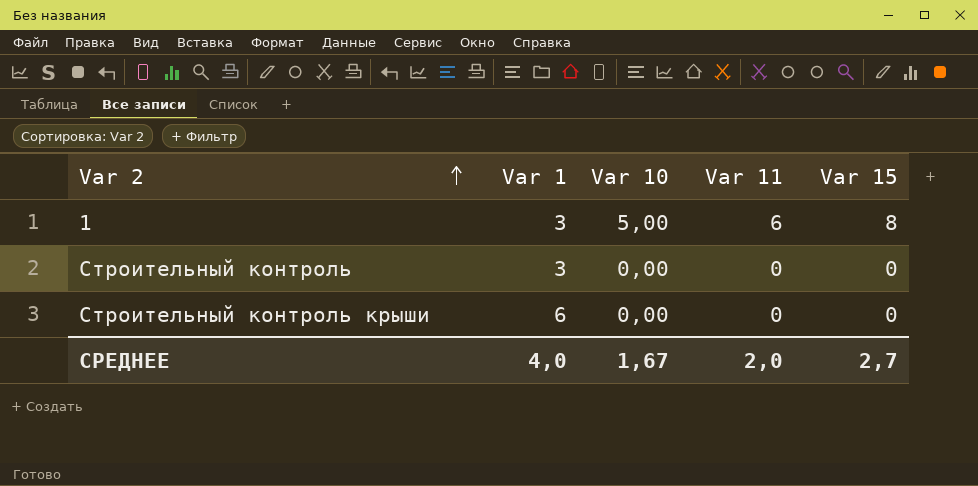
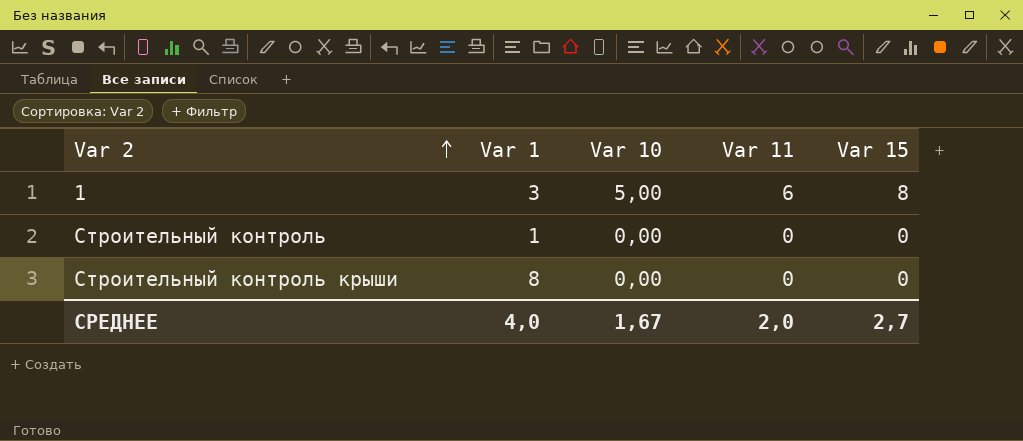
Строительный контроль | Var 1: 3 -> 1
Строительный контроль крыши | Var 1: 6 -> 8

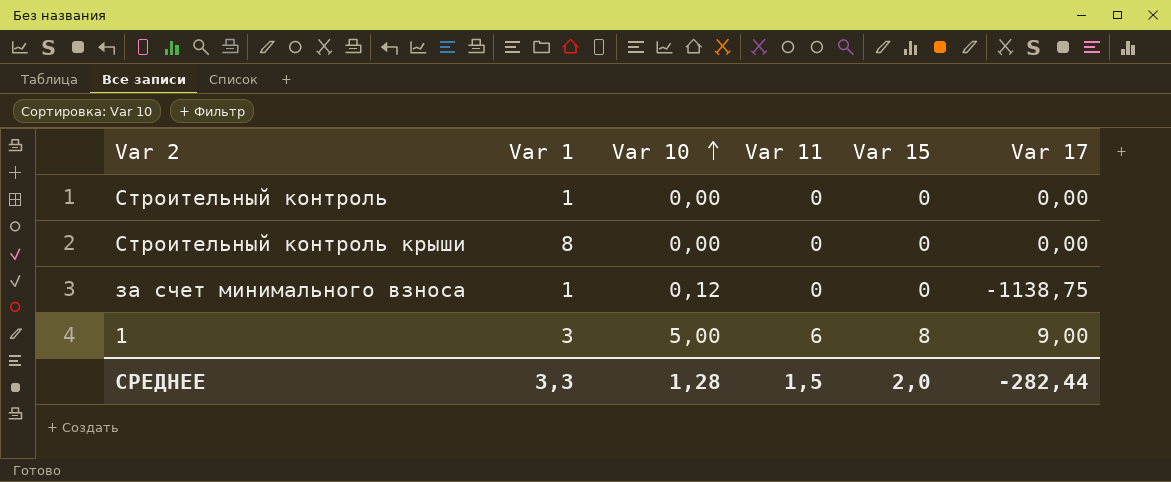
row order: Var 2 ascending -> Var 10 ascending
column Var 17 | position: none -> 6
row за счет минимального взноса: none -> 1 | 0,12 | 0 | 0 | -1138,75
СРЕДНЕЕ | Var 1: 4,0 -> 3,3
СРЕДНЕЕ | Var 10: 1,67 -> 1,28
СРЕДНЕЕ | Var 11: 2,0 -> 1,5
СРЕДНЕЕ | Var 15: 2,7 -> 2,0

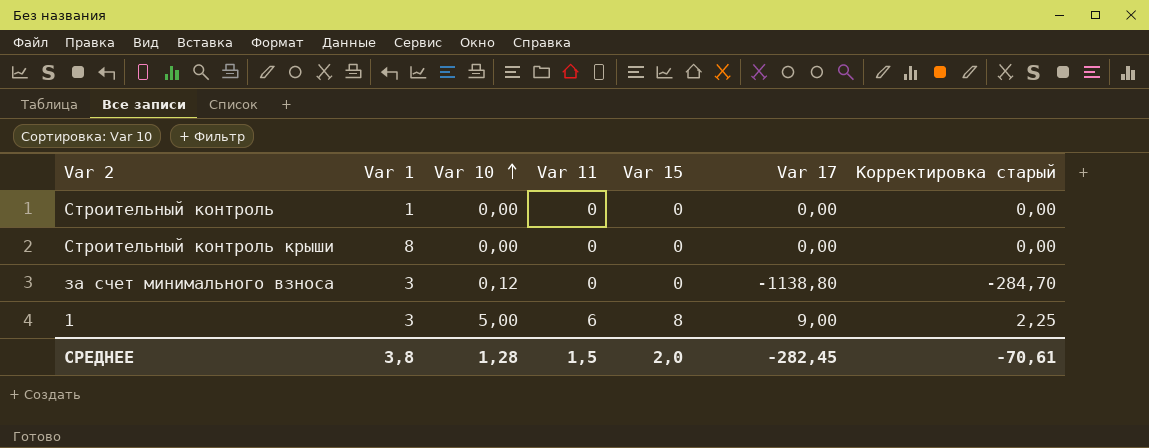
column Корректировка старый | formula: none -> [Var 17] * 0,25
за счет минимального взноса | Var 1: 1 -> 3
за счет минимального взноса | Var 17: -1138,75 -> -1138,80
СРЕДНЕЕ | Var 1: 3,3 -> 3,8
СРЕДНЕЕ | Var 17: -282,44 -> -282,45

